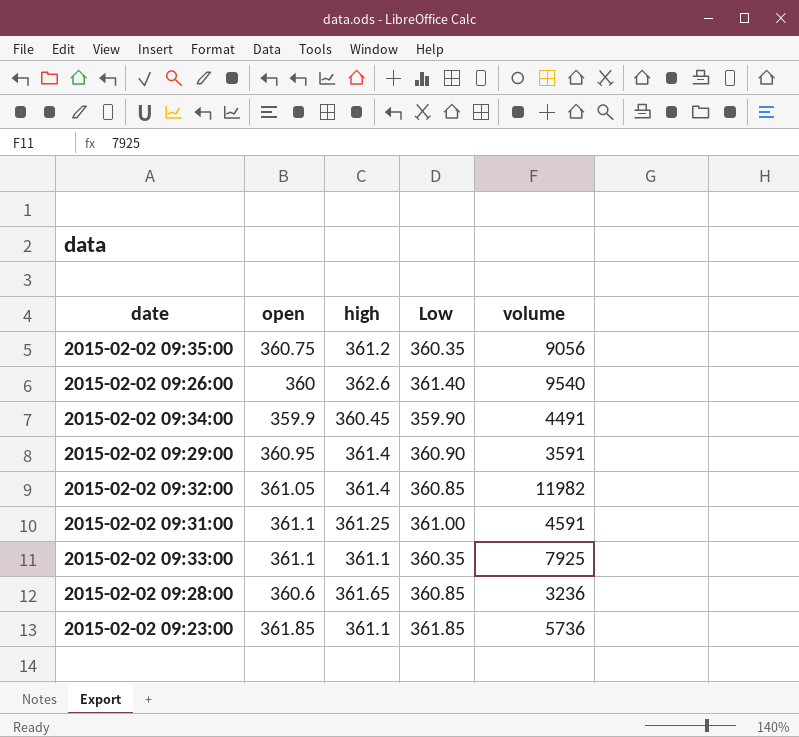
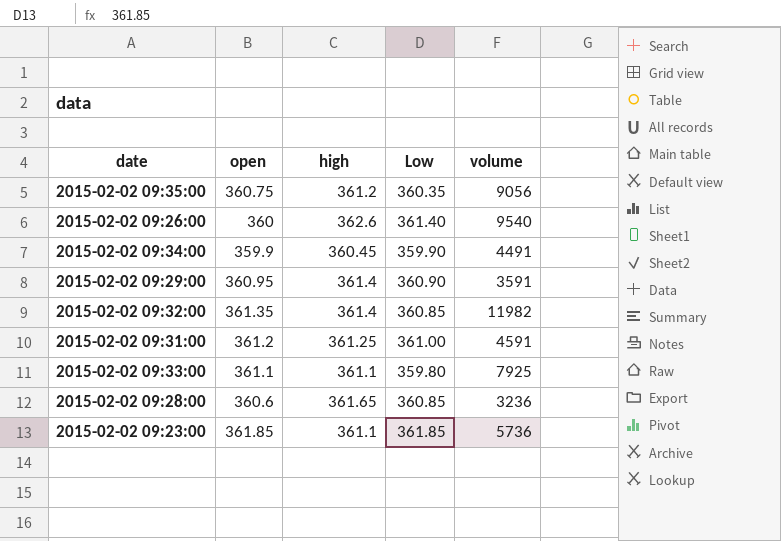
2015-02-02 09:32:00 | open: 361.05 -> 361.35
2015-02-02 09:31:00 | open: 361.1 -> 361.2
2015-02-02 09:33:00 | Low: 360.35 -> 359.80

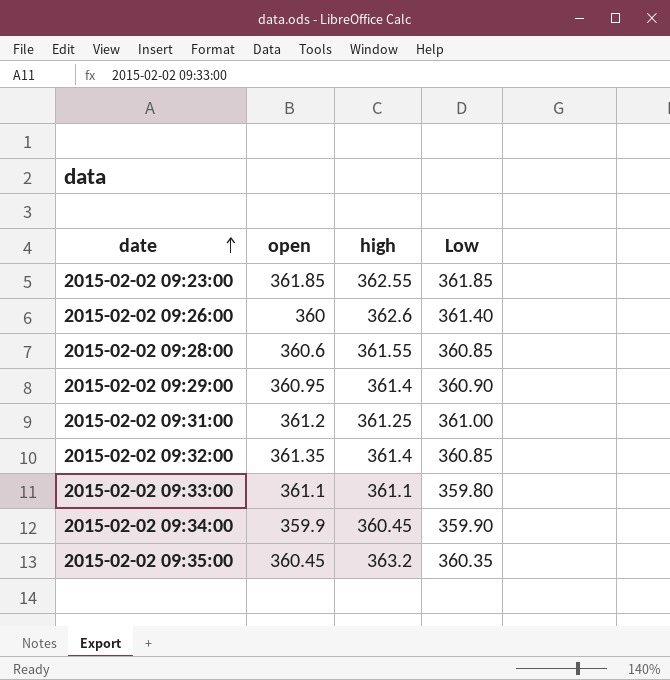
row order: none -> date ascending
column volume | position: 5 -> none
2015-02-02 09:23:00 | high: 361.1 -> 362.55
2015-02-02 09:28:00 | high: 361.65 -> 361.55
2015-02-02 09:35:00 | open: 360.75 -> 360.45
2015-02-02 09:35:00 | high: 361.2 -> 363.2

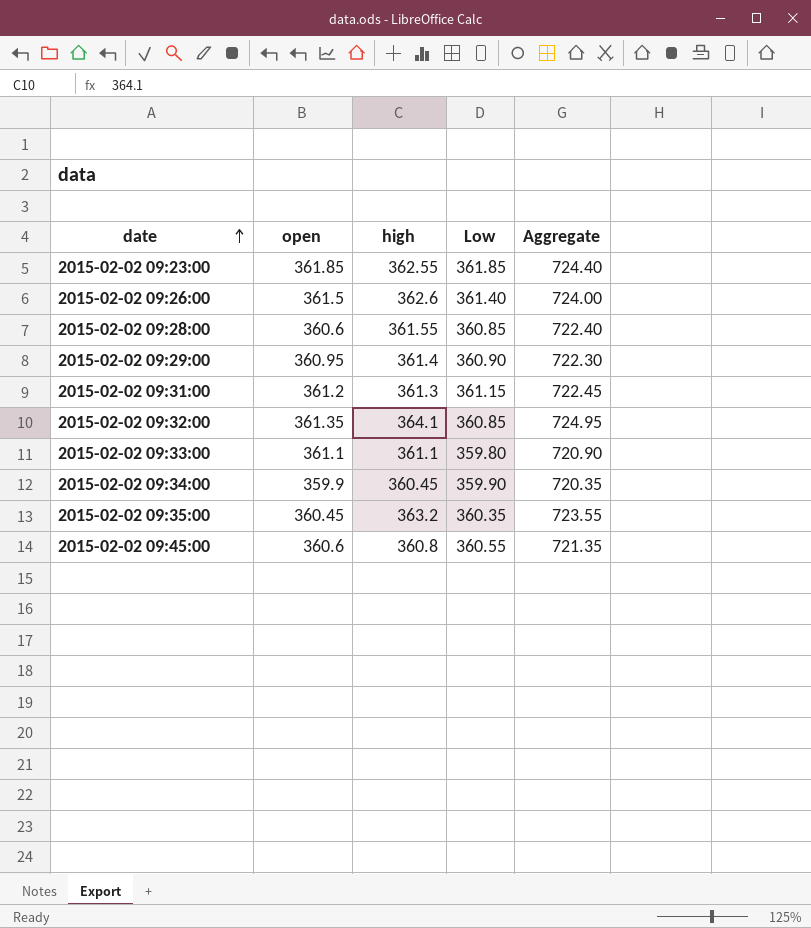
column Aggregate | formula: none -> [high] + [Low]
2015-02-02 09:26:00 | open: 360 -> 361.5
2015-02-02 09:31:00 | high: 361.25 -> 361.3
2015-02-02 09:31:00 | Low: 361.00 -> 361.15
2015-02-02 09:32:00 | high: 361.4 -> 364.1
row 2015-02-02 09:45:00: none -> 360.6 | 360.8 | 360.55 | 721.35

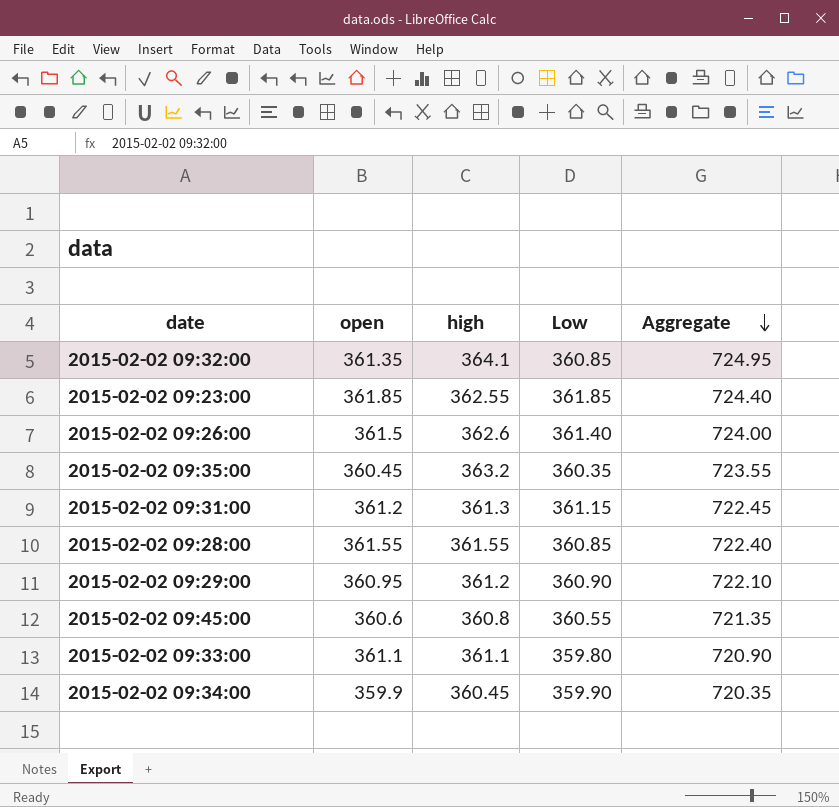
row order: date ascending -> Aggregate descending
2015-02-02 09:28:00 | open: 360.6 -> 361.55
2015-02-02 09:29:00 | high: 361.4 -> 361.2
2015-02-02 09:29:00 | Aggregate: 722.30 -> 722.10

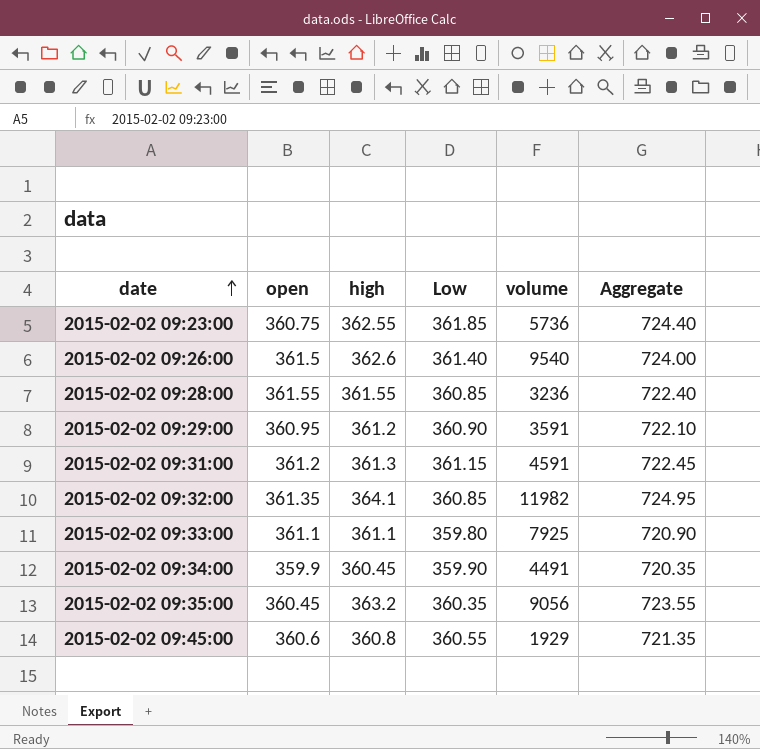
row order: Aggregate descending -> date ascending
column volume | position: none -> 5
2015-02-02 09:23:00 | open: 361.85 -> 360.75

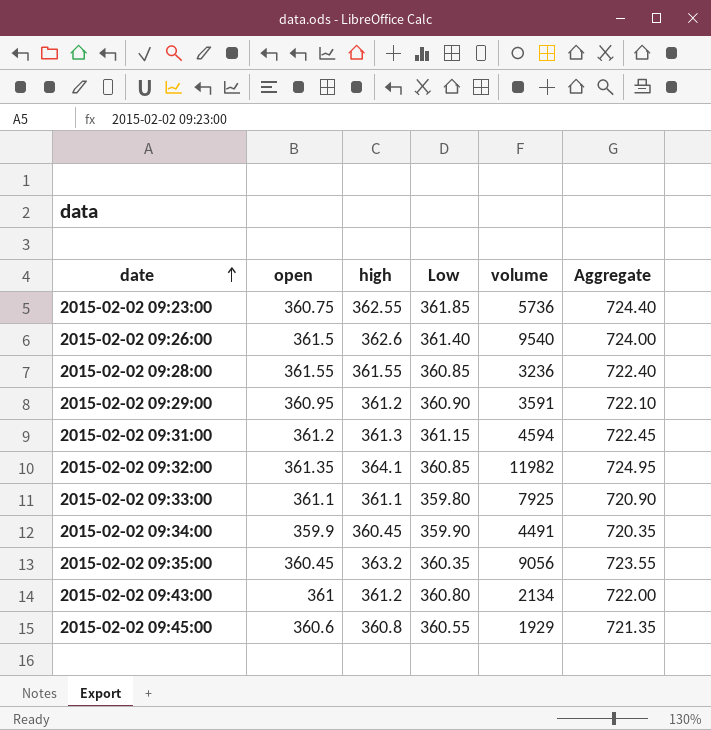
2015-02-02 09:31:00 | volume: 4591 -> 4594
row 2015-02-02 09:43:00: none -> 361 | 361.2 | 360.80 | 2134 | 722.00

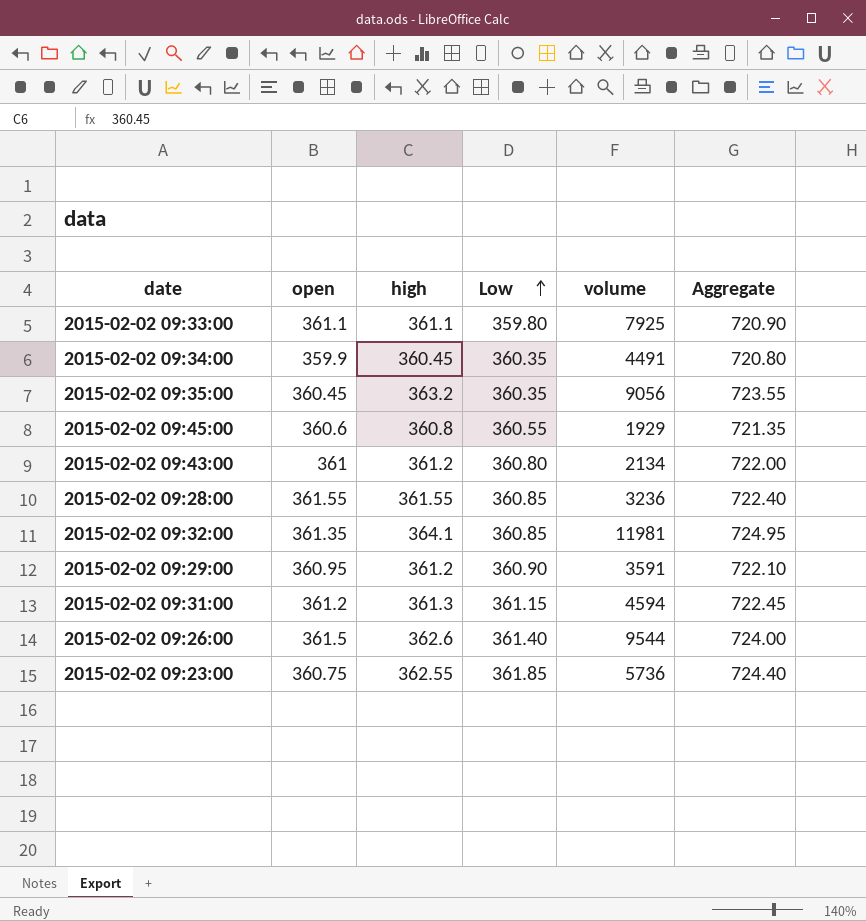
row order: date ascending -> Low ascending
2015-02-02 09:34:00 | Low: 359.90 -> 360.35
2015-02-02 09:34:00 | Aggregate: 720.35 -> 720.80
2015-02-02 09:32:00 | volume: 11982 -> 11981
2015-02-02 09:26:00 | volume: 9540 -> 9544

